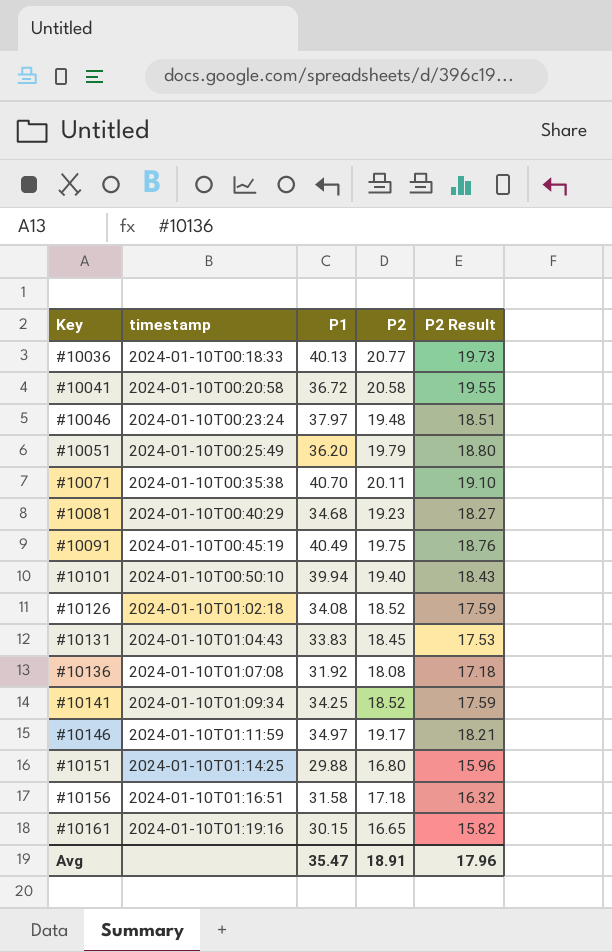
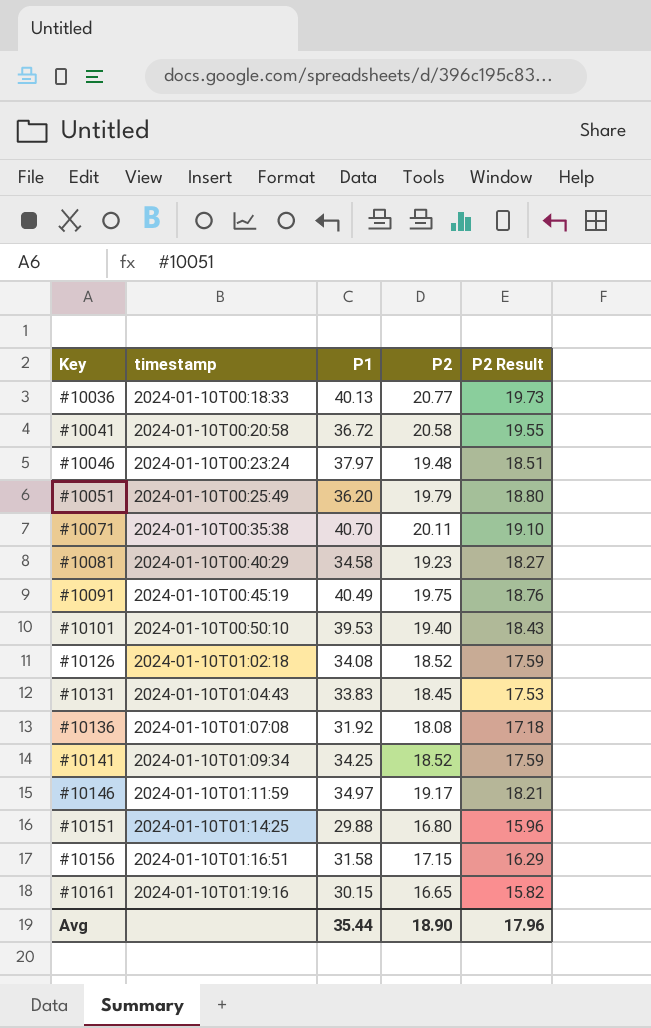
#10081 | P1: 34.68 -> 34.58
#10101 | P1: 39.94 -> 39.53
#10156 | P2: 17.18 -> 17.15
#10156 | P2 Result: 16.32 -> 16.29
Avg | P1: 35.47 -> 35.44
Avg | P2: 18.91 -> 18.90

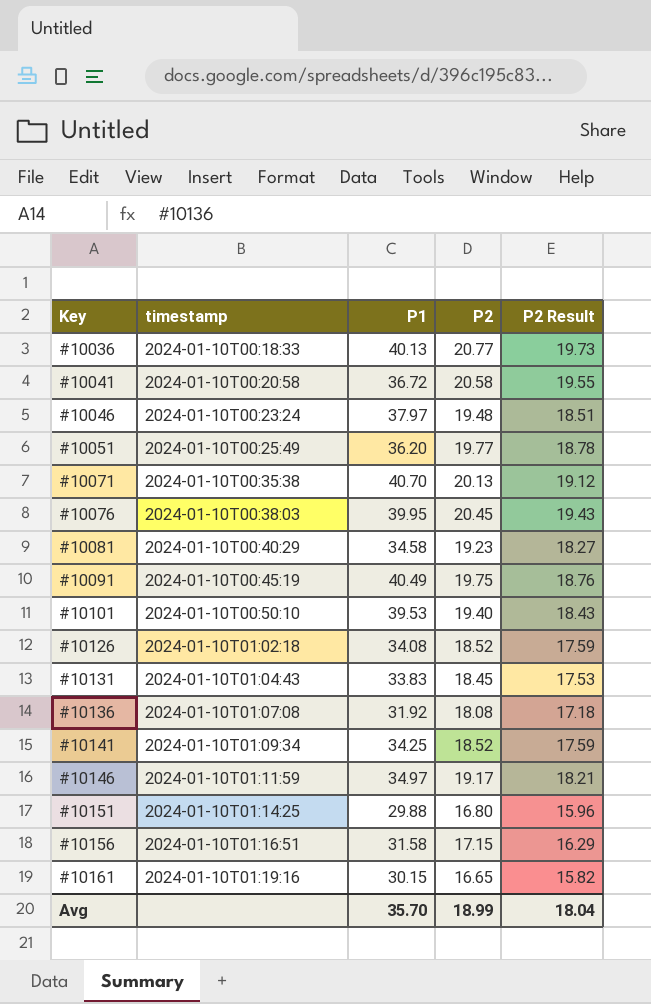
#10051 | P2: 19.79 -> 19.77
#10051 | P2 Result: 18.80 -> 18.78
#10071 | P2: 20.11 -> 20.13
#10071 | P2 Result: 19.10 -> 19.12
row #10076: none -> 2024-01-10T00:38:03 | 39.95 | 20.45 | 19.43
Avg | P1: 35.44 -> 35.70
Avg | P2: 18.90 -> 18.99
Avg | P2 Result: 17.96 -> 18.04

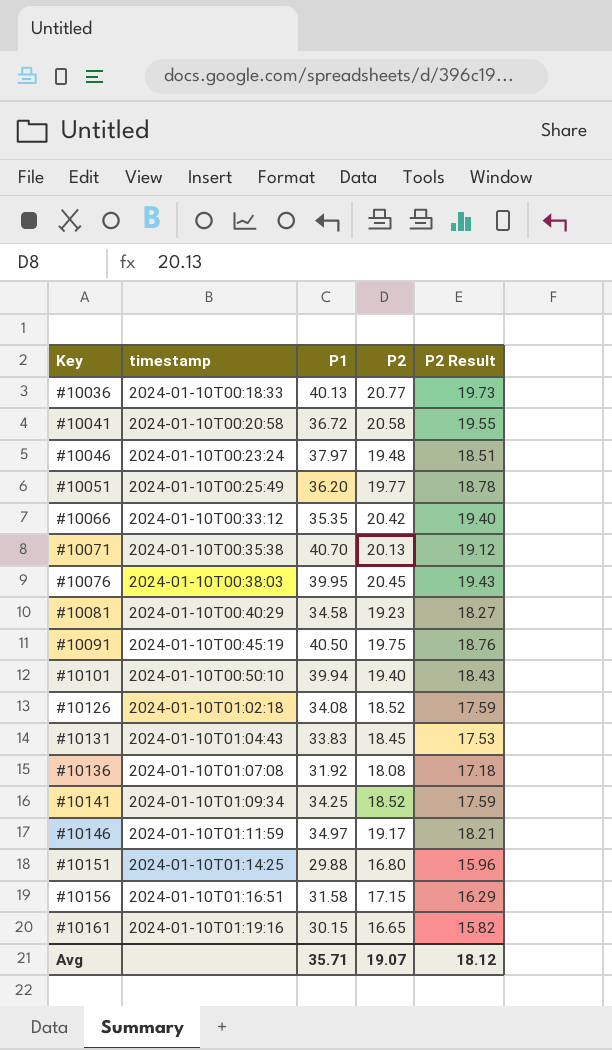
row #10066: none -> 2024-01-10T00:33:12 | 35.35 | 20.42 | 19.40
#10091 | P1: 40.49 -> 40.50
#10101 | P1: 39.53 -> 39.94
Avg | P1: 35.70 -> 35.71
Avg | P2: 18.99 -> 19.07
Avg | P2 Result: 18.04 -> 18.12

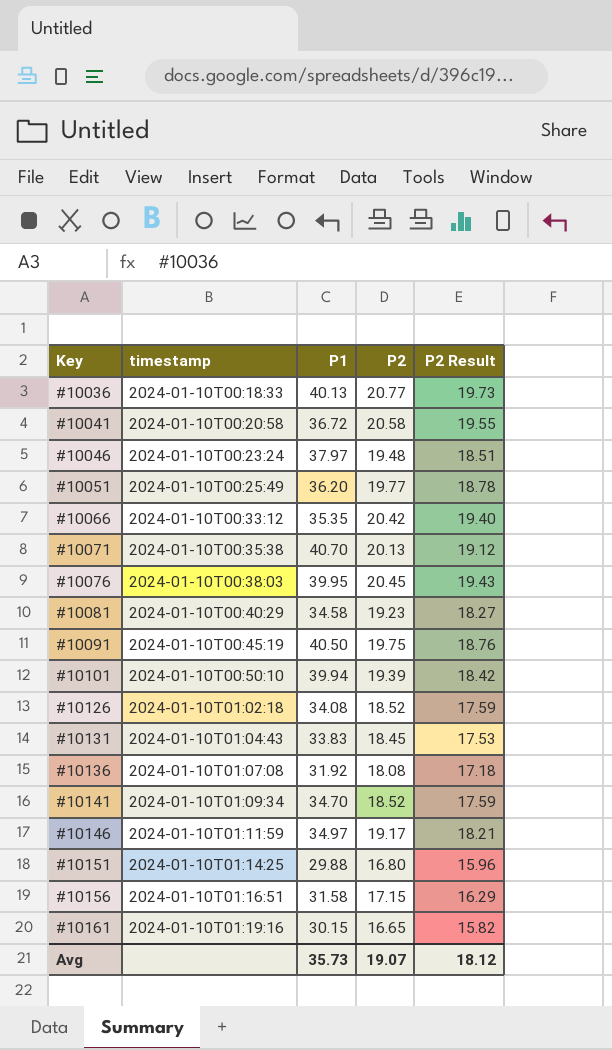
#10101 | P2: 19.40 -> 19.39
#10101 | P2 Result: 18.43 -> 18.42
#10141 | P1: 34.25 -> 34.70
Avg | P1: 35.71 -> 35.73

